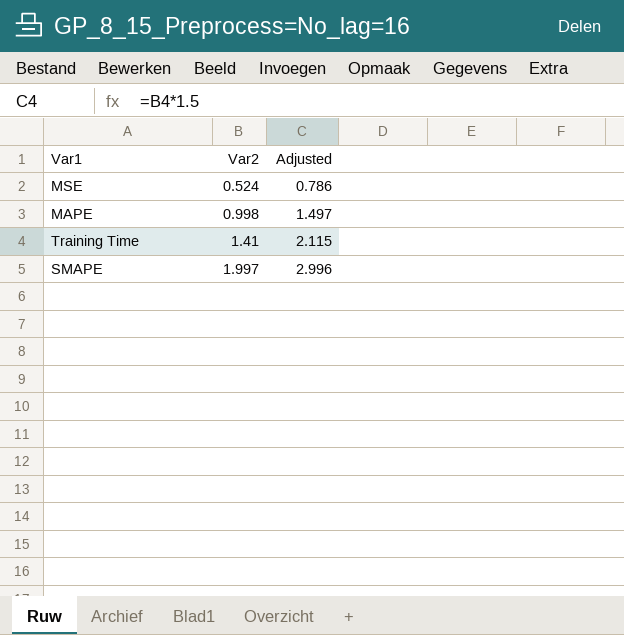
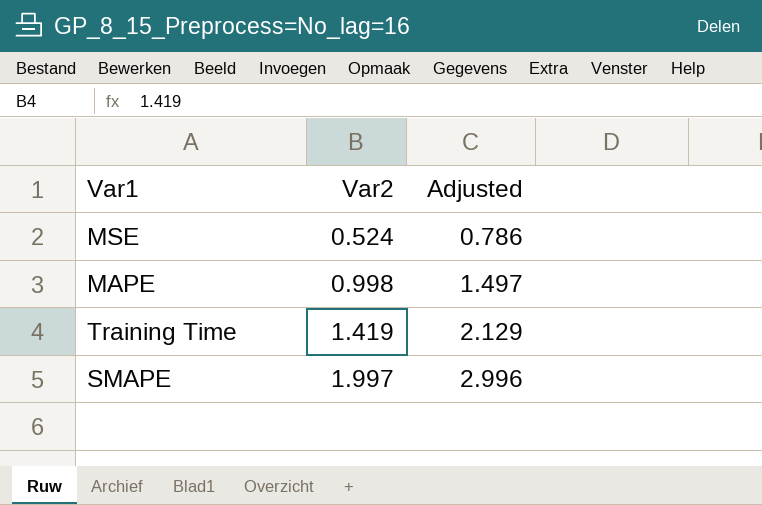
Training Time | Var2: 1.41 -> 1.419
Training Time | Adjusted: 2.115 -> 2.129

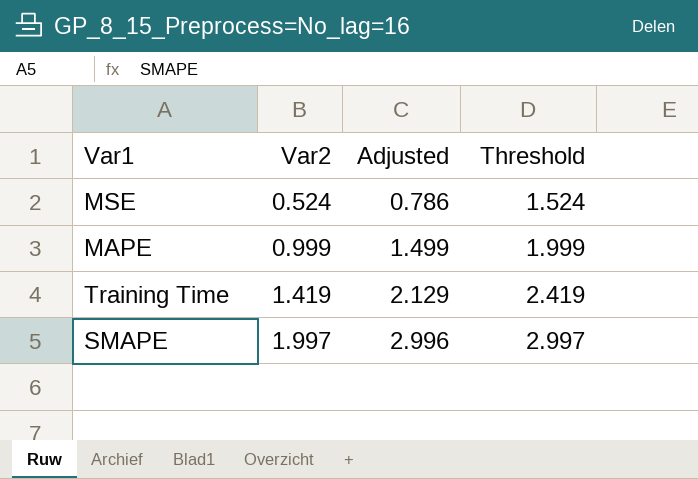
column Threshold | formula: none -> [Var2] + 1
MAPE | Var2: 0.998 -> 0.999
MAPE | Adjusted: 1.497 -> 1.499

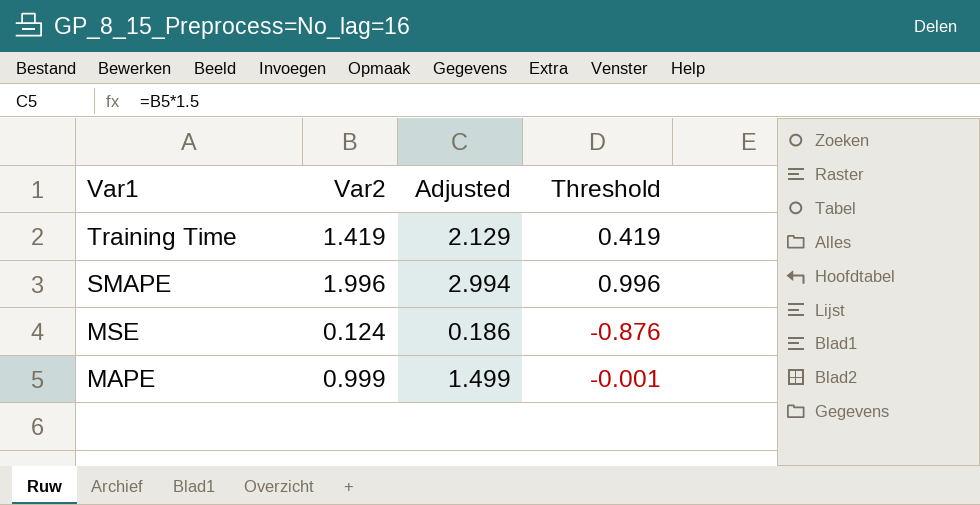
row order: Var2 ascending -> Var1 descending
column Threshold | formula: [Var2] + 1 -> [Var2] - 1
SMAPE | Var2: 1.997 -> 1.996
SMAPE | Adjusted: 2.996 -> 2.994
MSE | Var2: 0.524 -> 0.124
MSE | Adjusted: 0.786 -> 0.186

